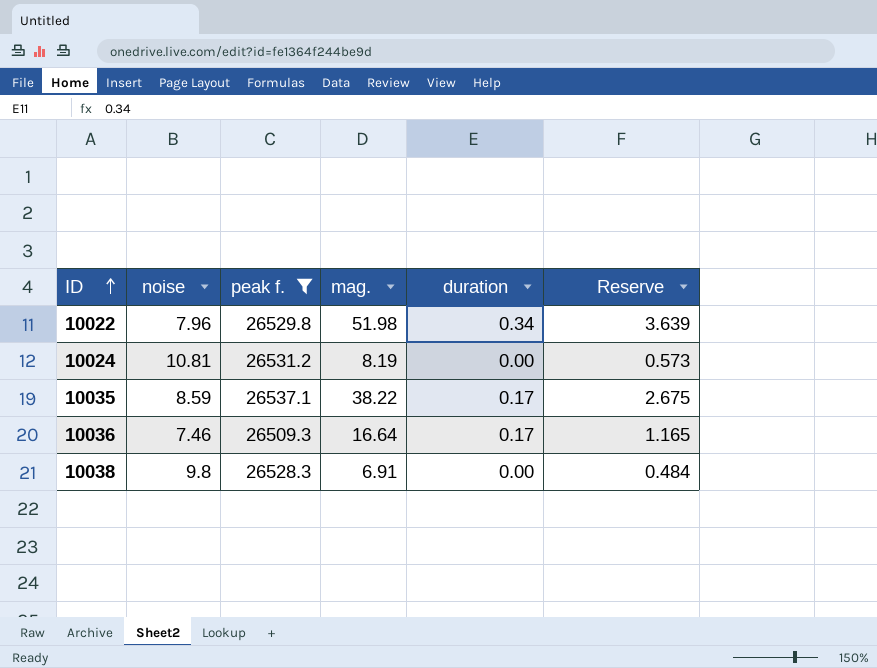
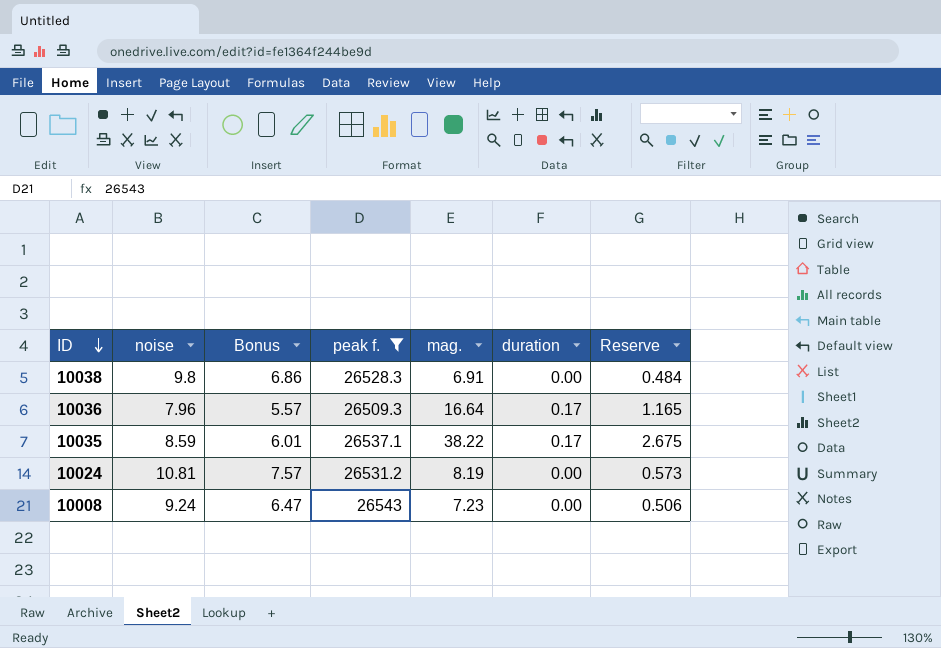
row order: ID ascending -> ID descending
column Bonus | formula: none -> [noise] * 0.7
row 10022: 7.96 | 26529.8 | 51.98 | 0.34 | 3.639 -> none
10036 | noise: 7.46 -> 7.96
row 10008: none -> 9.24 | 6.47 | 26543 | 7.23 | 0.00 | 0.506

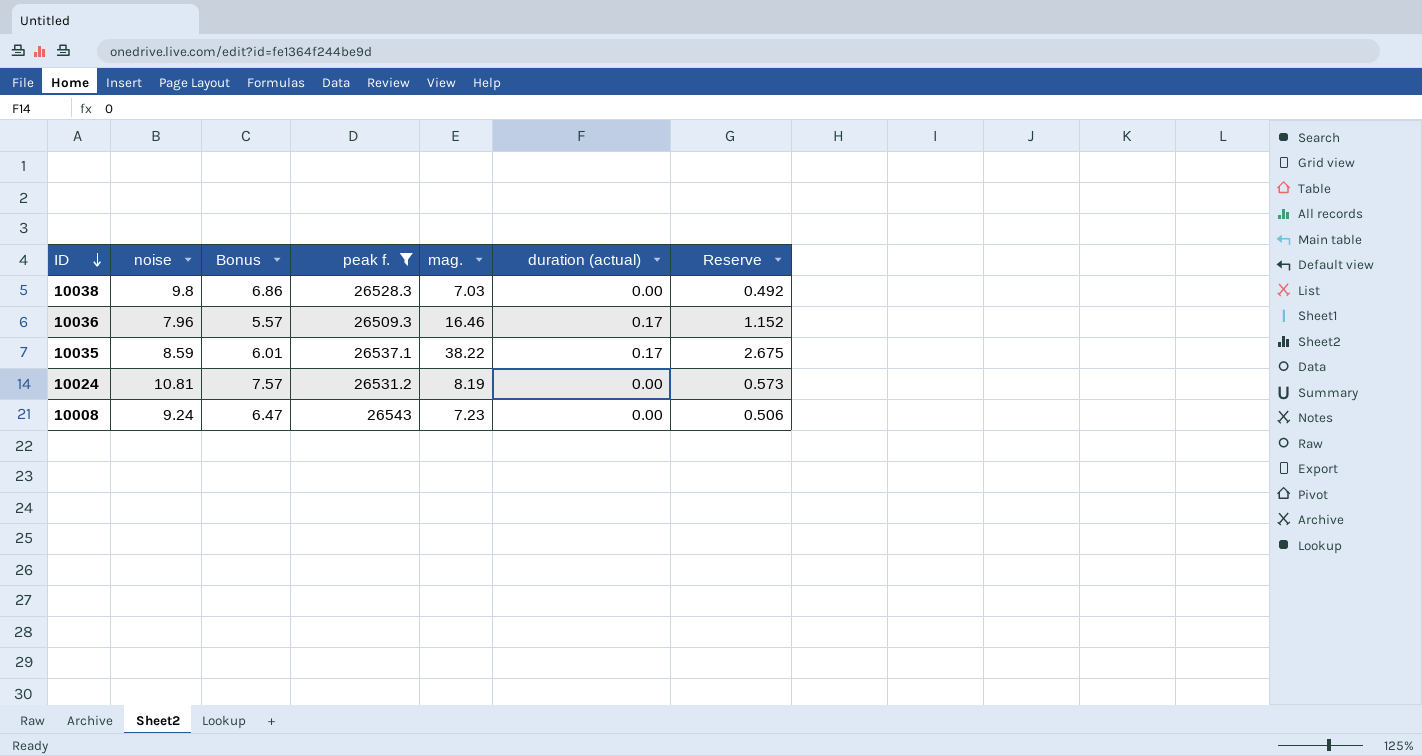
column name: duration -> duration (actual)
10038 | mag.: 6.91 -> 7.03
10038 | Reserve: 0.484 -> 0.492
10036 | mag.: 16.64 -> 16.46
10036 | Reserve: 1.165 -> 1.152

